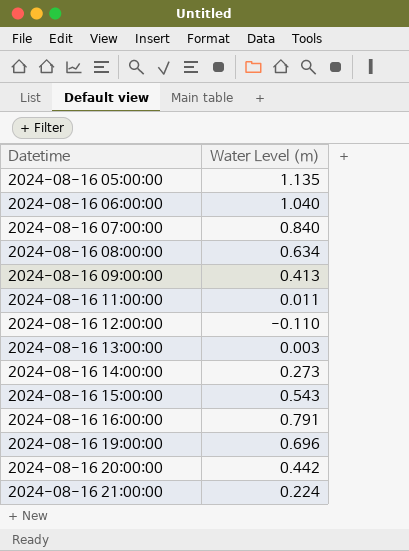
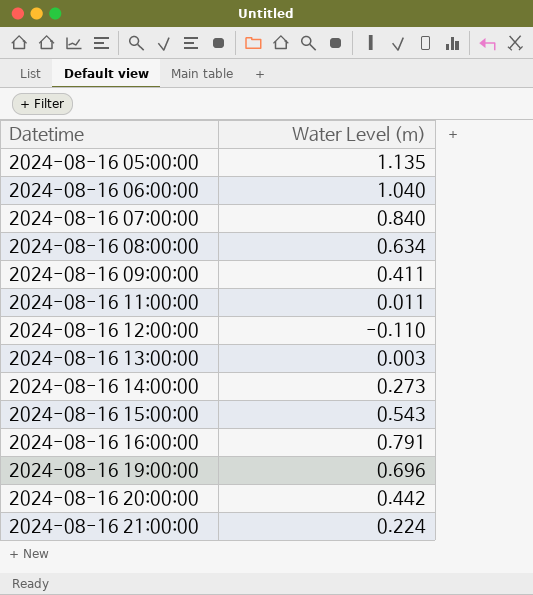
2024-08-16 09:00:00 | Water Level (m): 0.413 -> 0.411

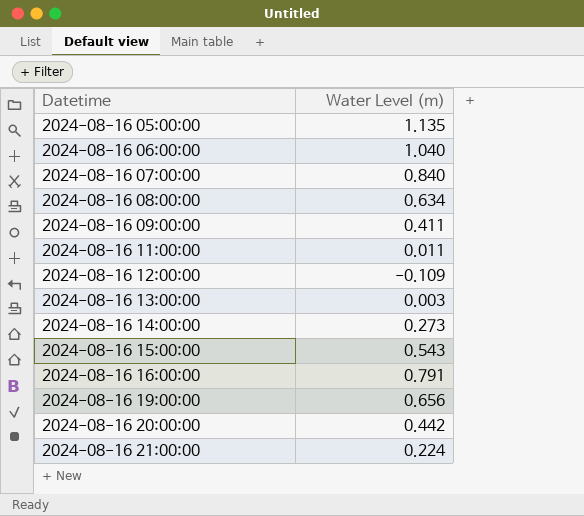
2024-08-16 12:00:00 | Water Level (m): -0.110 -> -0.109
2024-08-16 19:00:00 | Water Level (m): 0.696 -> 0.656

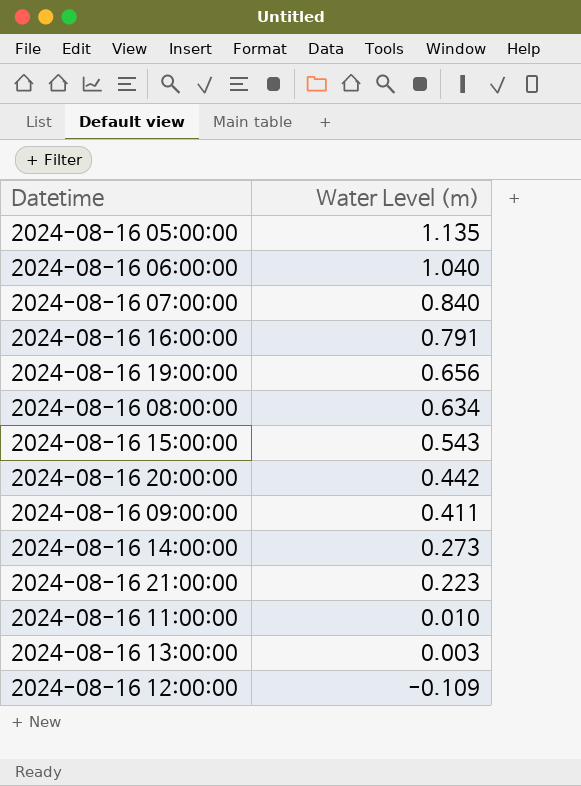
row order: Datetime ascending -> Water Level (m) descending
2024-08-16 21:00:00 | Water Level (m): 0.224 -> 0.223
2024-08-16 11:00:00 | Water Level (m): 0.011 -> 0.010

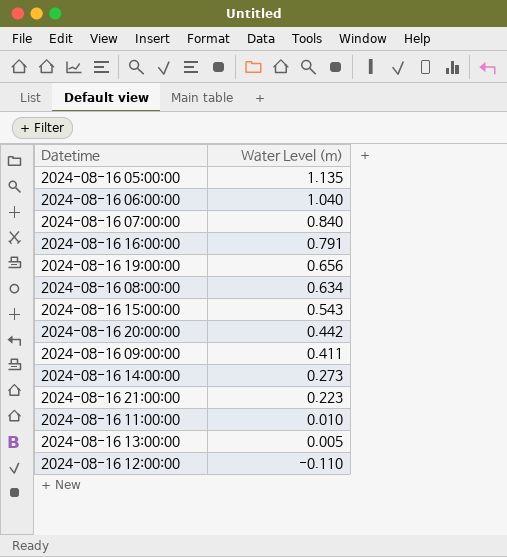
2024-08-16 13:00:00 | Water Level (m): 0.003 -> 0.005
2024-08-16 12:00:00 | Water Level (m): -0.109 -> -0.110

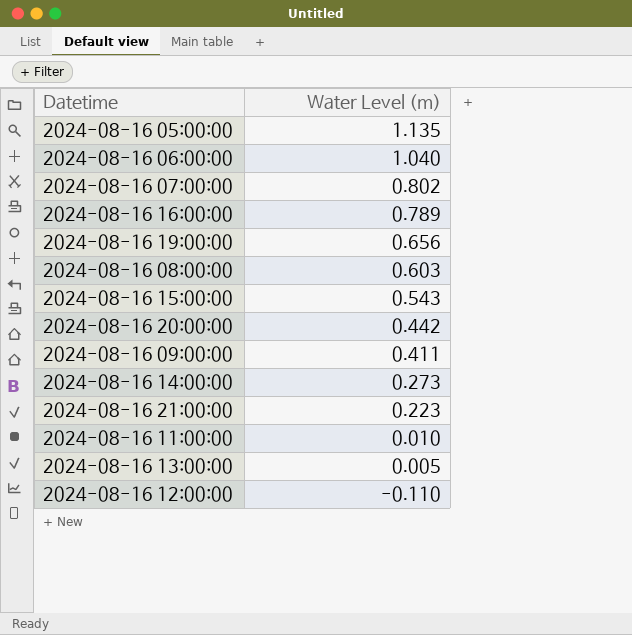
2024-08-16 07:00:00 | Water Level (m): 0.840 -> 0.802
2024-08-16 16:00:00 | Water Level (m): 0.791 -> 0.789
2024-08-16 08:00:00 | Water Level (m): 0.634 -> 0.603

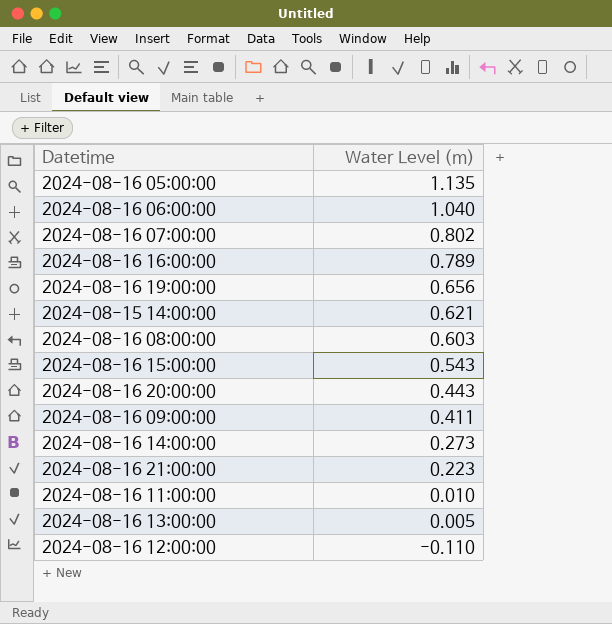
row 2024-08-15 14:00:00: none -> 0.621
2024-08-16 20:00:00 | Water Level (m): 0.442 -> 0.443

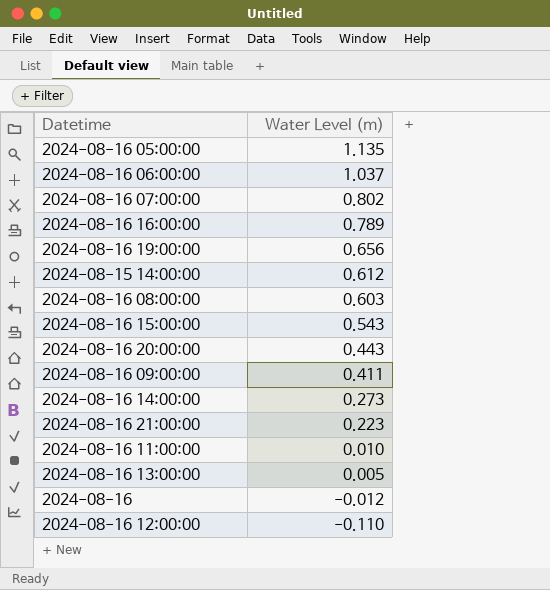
2024-08-16 06:00:00 | Water Level (m): 1.040 -> 1.037
2024-08-15 14:00:00 | Water Level (m): 0.621 -> 0.612
row 2024-08-16: none -> -0.012

